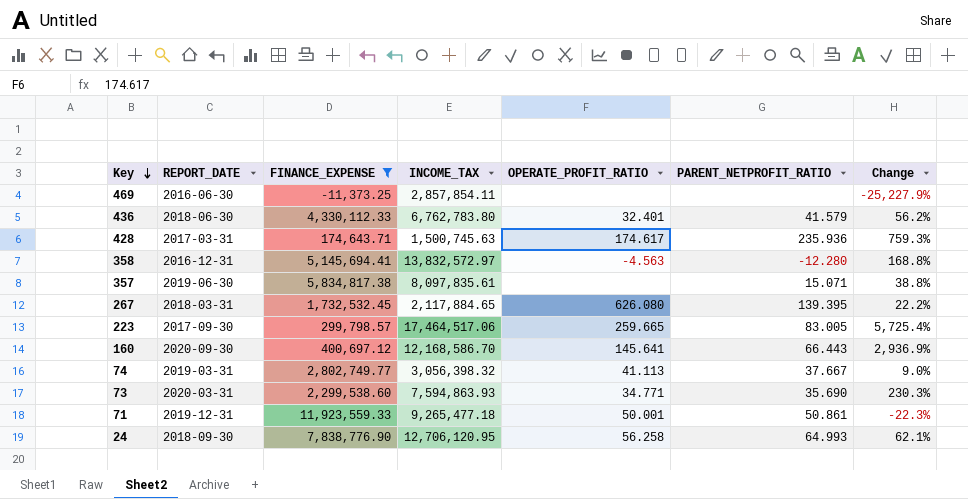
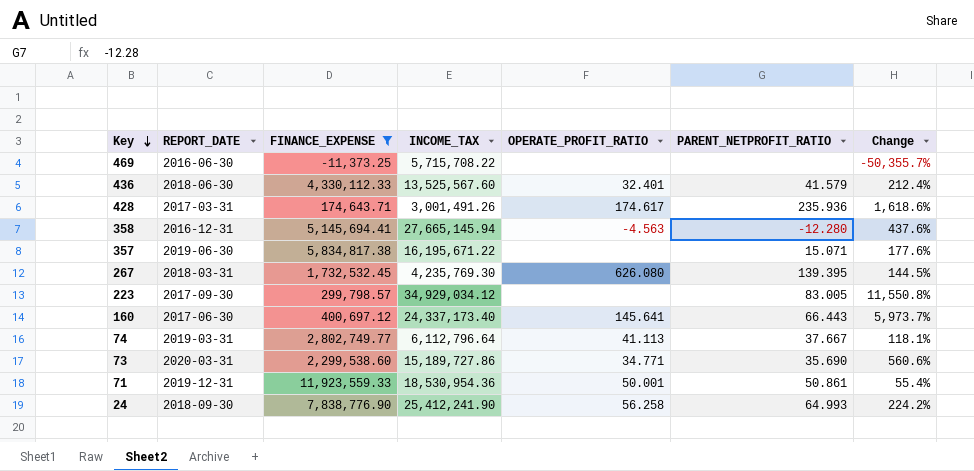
469 | INCOME_TAX: 2,857,854.11 -> 5,715,708.22
469 | Change: -25,227.9% -> -50,355.7%
436 | INCOME_TAX: 6,762,783.80 -> 13,525,567.60
436 | Change: 56.2% -> 212.4%
428 | INCOME_TAX: 1,500,745.63 -> 3,001,491.26
428 | Change: 759.3% -> 1,618.6%
358 | INCOME_TAX: 13,832,572.97 -> 27,665,145.94
358 | Change: 168.8% -> 437.6%
357 | INCOME_TAX: 8,097,835.61 -> 16,195,671.22
357 | Change: 38.8% -> 177.6%
267 | INCOME_TAX: 2,117,884.65 -> 4,235,769.30
267 | Change: 22.2% -> 144.5%
223 | INCOME_TAX: 17,464,517.06 -> 34,929,034.12
223 | OPERATE_PROFIT_RATIO: 259.665 -> none
223 | Change: 5,725.4% -> 11,550.8%
160 | REPORT_DATE: 2020-09-30 -> 2017-06-30
160 | INCOME_TAX: 12,168,586.70 -> 24,337,173.40
160 | Change: 2,936.9% -> 5,973.7%
74 | INCOME_TAX: 3,056,398.32 -> 6,112,796.64
74 | Change: 9.0% -> 118.1%
73 | INCOME_TAX: 7,594,863.93 -> 15,189,727.86
73 | Change: 230.3% -> 560.6%
71 | INCOME_TAX: 9,265,477.18 -> 18,530,954.36
71 | Change: -22.3% -> 55.4%
24 | INCOME_TAX: 12,706,120.95 -> 25,412,241.90
24 | Change: 62.1% -> 224.2%

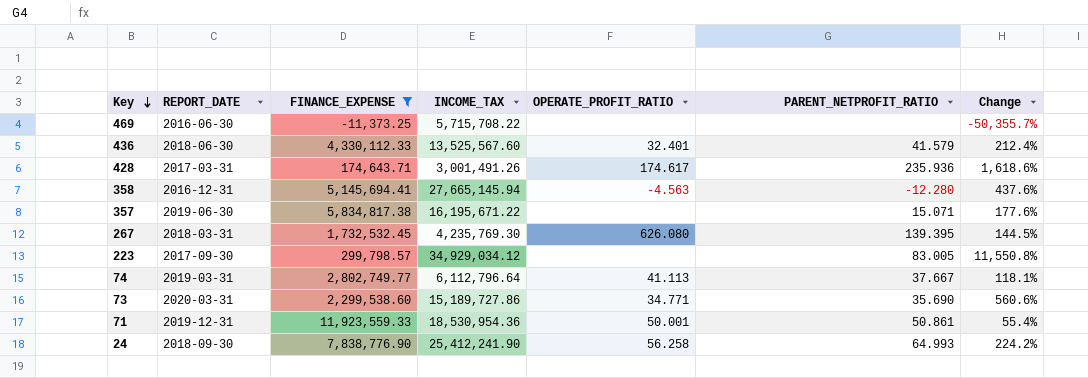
row 160: 2017-06-30 | 400,697.12 | 24,337,173.40 | 145.641 | 66.443 | 5,973.7% -> none

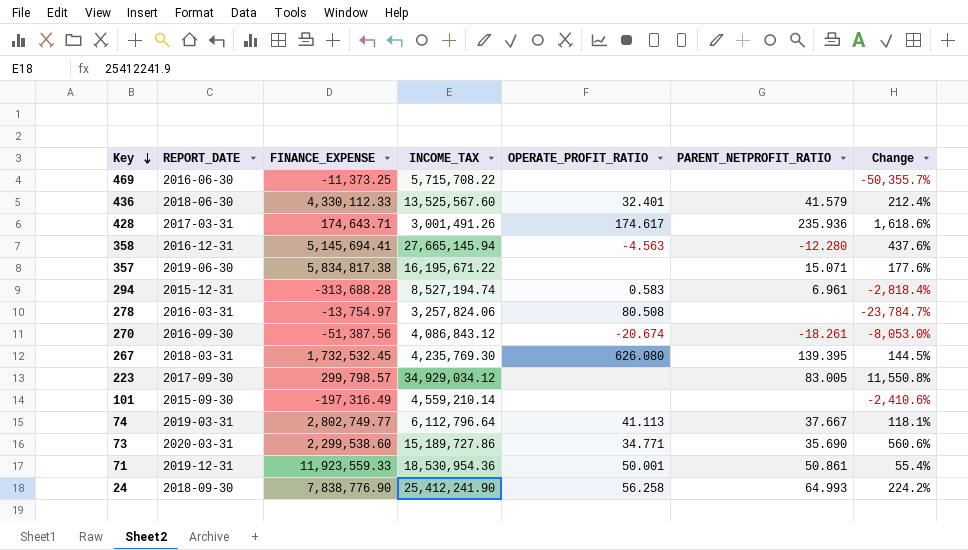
filter: FINANCE_EXPENSE >= -11,373.25 -> none

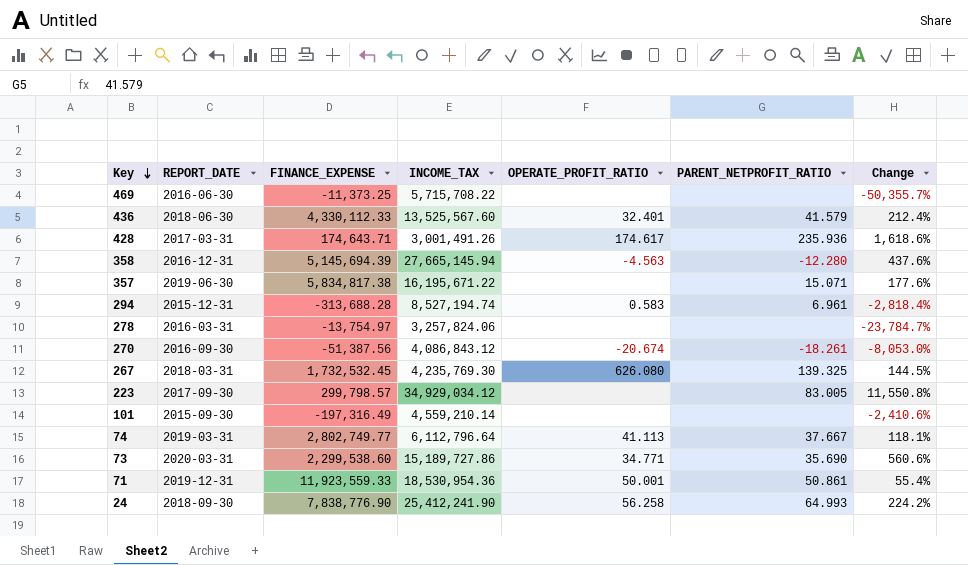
358 | FINANCE_EXPENSE: 5,145,694.41 -> 5,145,694.39
278 | OPERATE_PROFIT_RATIO: 80.508 -> none
267 | PARENT_NETPROFIT_RATIO: 139.395 -> 139.325

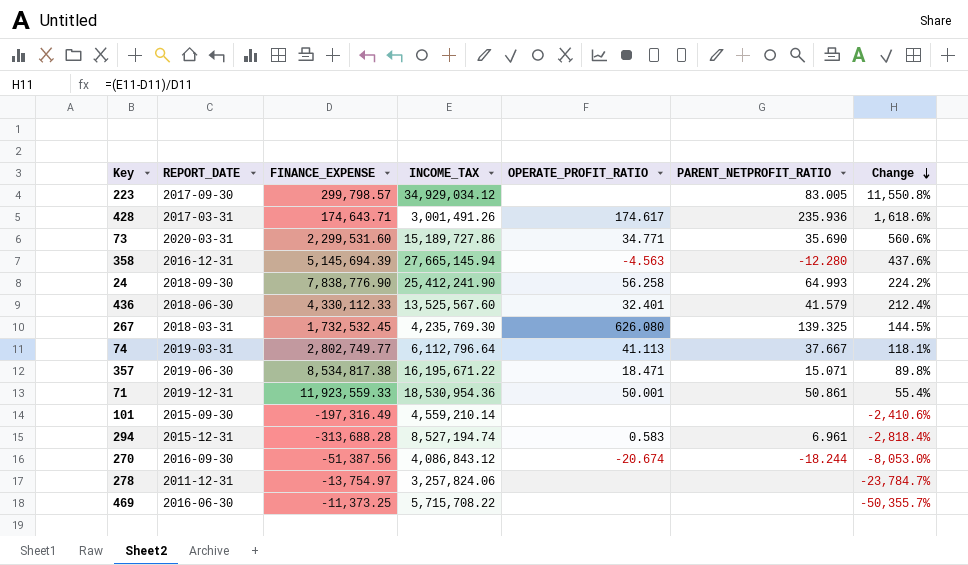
row order: Key descending -> Change descending
73 | FINANCE_EXPENSE: 2,299,538.60 -> 2,299,531.60
357 | FINANCE_EXPENSE: 5,834,817.38 -> 8,534,817.38
357 | OPERATE_PROFIT_RATIO: none -> 18.471
357 | Change: 177.6% -> 89.8%
270 | PARENT_NETPROFIT_RATIO: -18.261 -> -18.244
278 | REPORT_DATE: 2016-03-31 -> 2011-12-31

